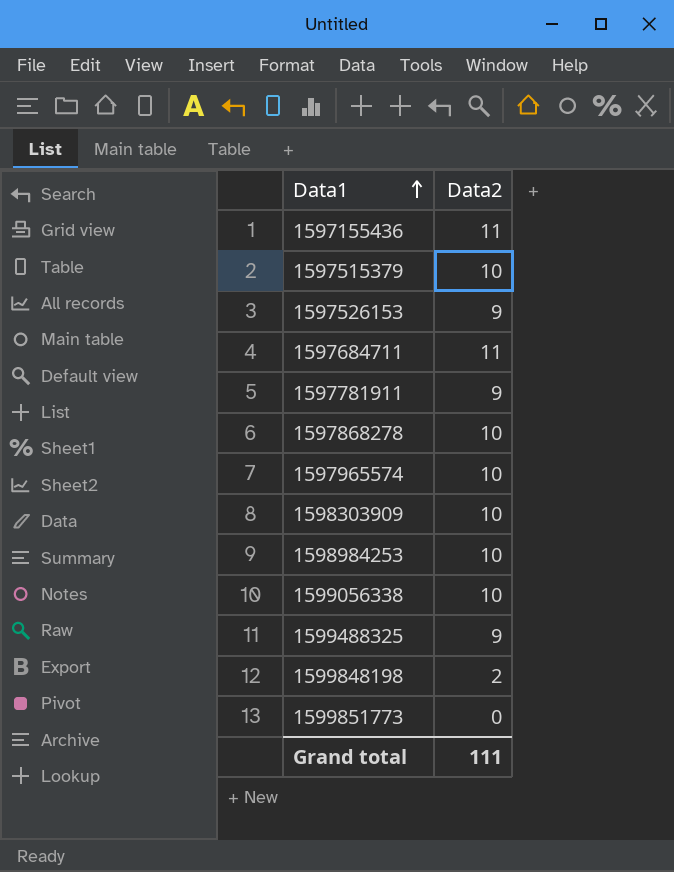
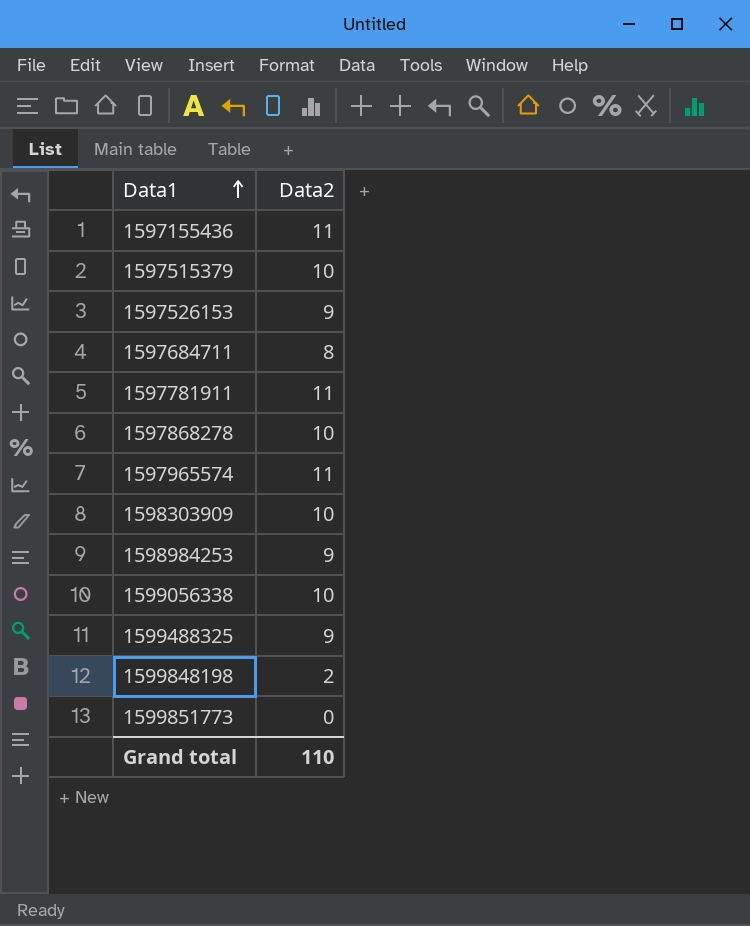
1597684711 | Data2: 11 -> 8
1597781911 | Data2: 9 -> 11
1597965574 | Data2: 10 -> 11
1598984253 | Data2: 10 -> 9
Grand total | Data2: 111 -> 110

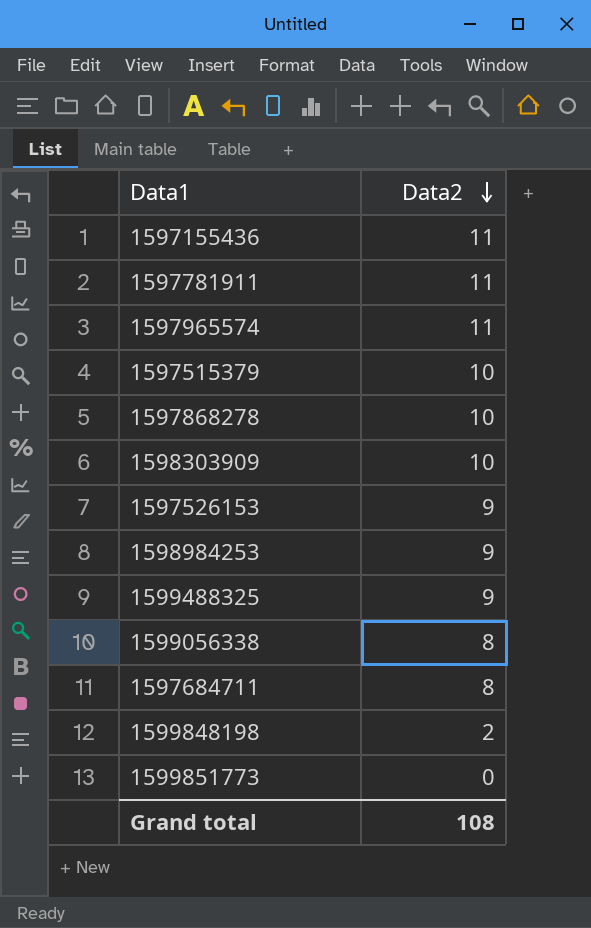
row order: Data1 ascending -> Data2 descending
1599056338 | Data2: 10 -> 8
Grand total | Data2: 110 -> 108

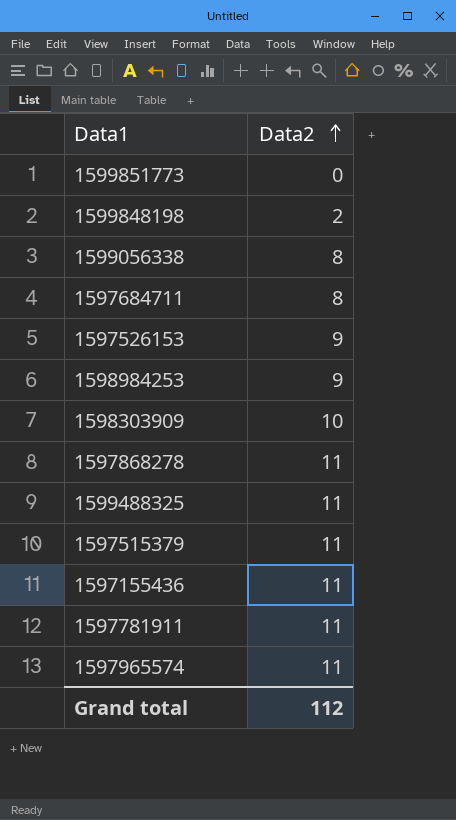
row order: Data2 descending -> Data2 ascending
1597868278 | Data2: 10 -> 11
1599488325 | Data2: 9 -> 11
1597515379 | Data2: 10 -> 11
Grand total | Data2: 108 -> 112

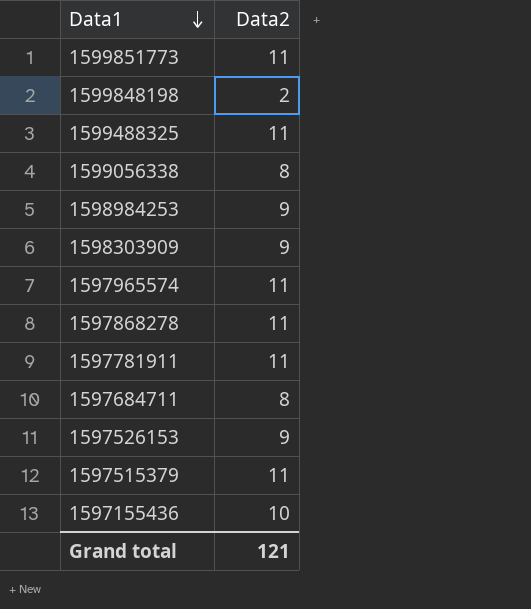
row order: Data2 ascending -> Data1 descending
1599851773 | Data2: 0 -> 11
1598303909 | Data2: 10 -> 9
1597155436 | Data2: 11 -> 10
Grand total | Data2: 112 -> 121

